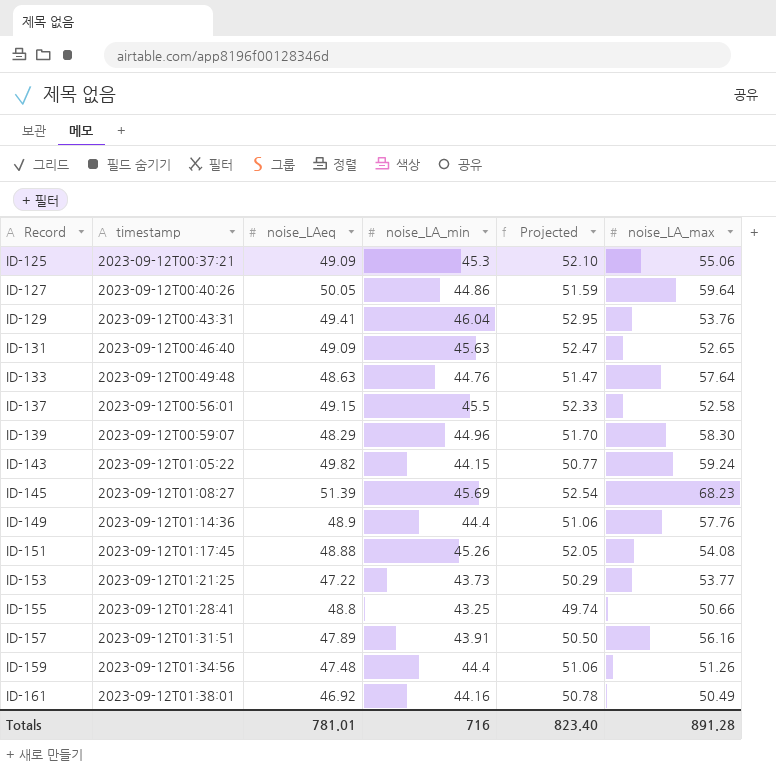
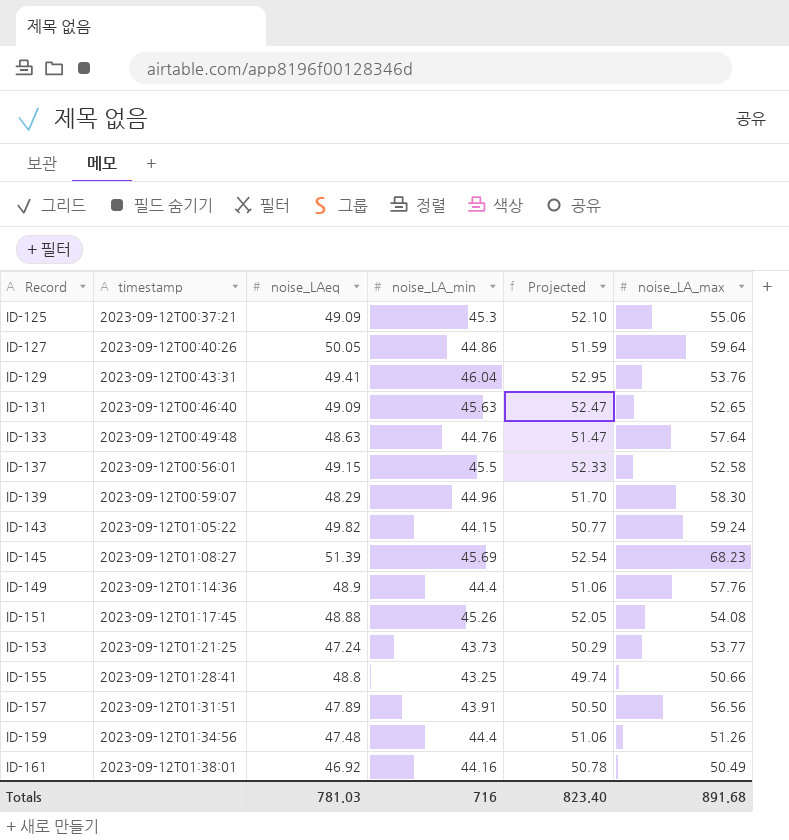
ID-153 | noise_LAeq: 47.22 -> 47.24
ID-157 | noise_LA_max: 56.16 -> 56.56
Totals | noise_LAeq: 781.01 -> 781.03
Totals | noise_LA_max: 891.28 -> 891.68

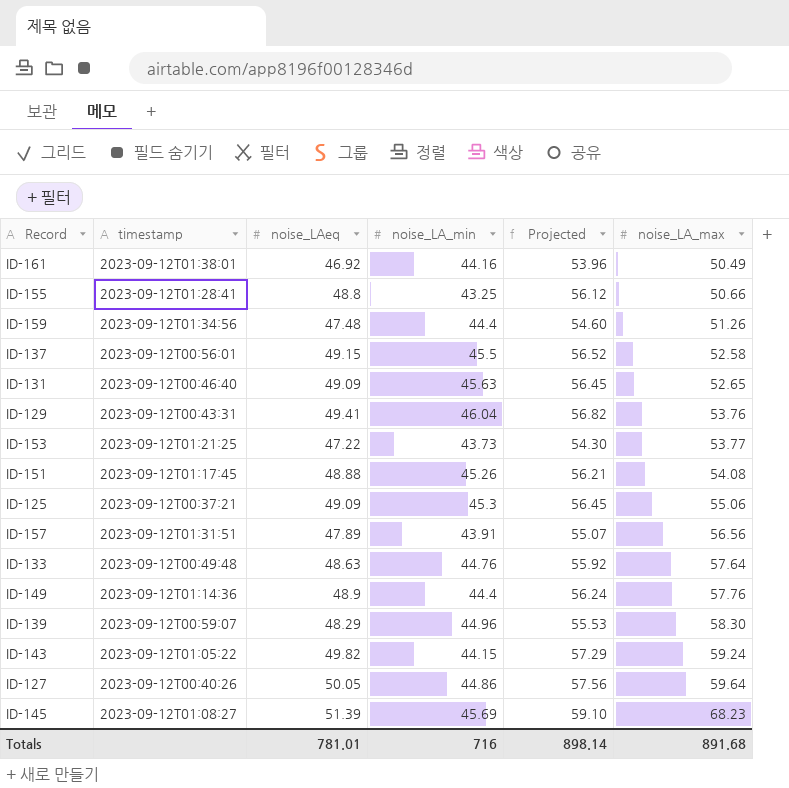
row order: Record ascending -> noise_LA_max ascending
column Projected | formula: [noise_LA_min] * 1.15 -> [noise_LAeq] * 1.15
ID-153 | noise_LAeq: 47.24 -> 47.22
Totals | noise_LAeq: 781.03 -> 781.01
Totals | Projected: 823.40 -> 898.14

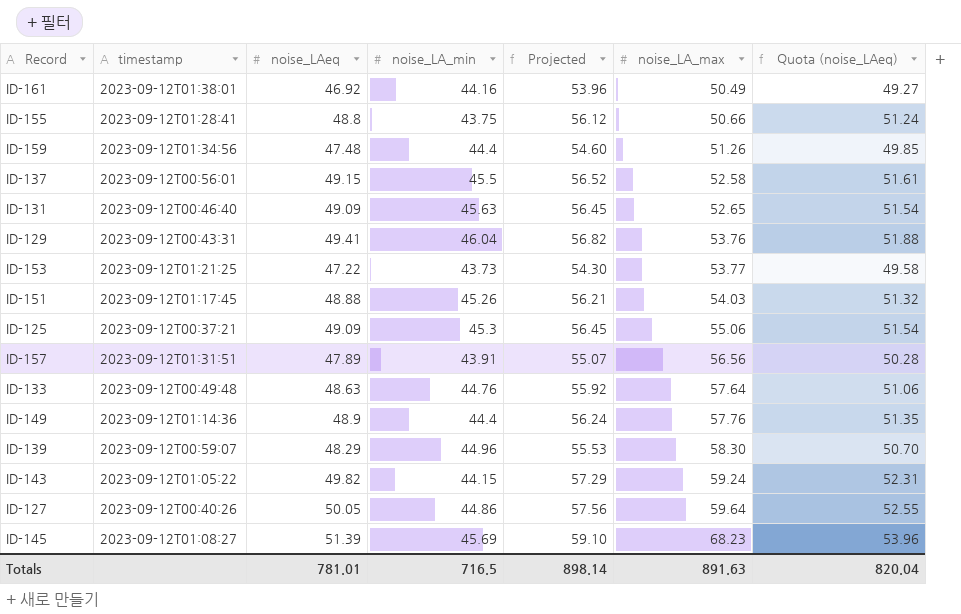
column Quota (noise_LAeq) | formula: none -> [noise_LAeq] * 1.05
ID-155 | noise_LA_min: 43.25 -> 43.75
ID-151 | noise_LA_max: 54.08 -> 54.03
Totals | noise_LA_min: 716 -> 716.5
Totals | noise_LA_max: 891.68 -> 891.63

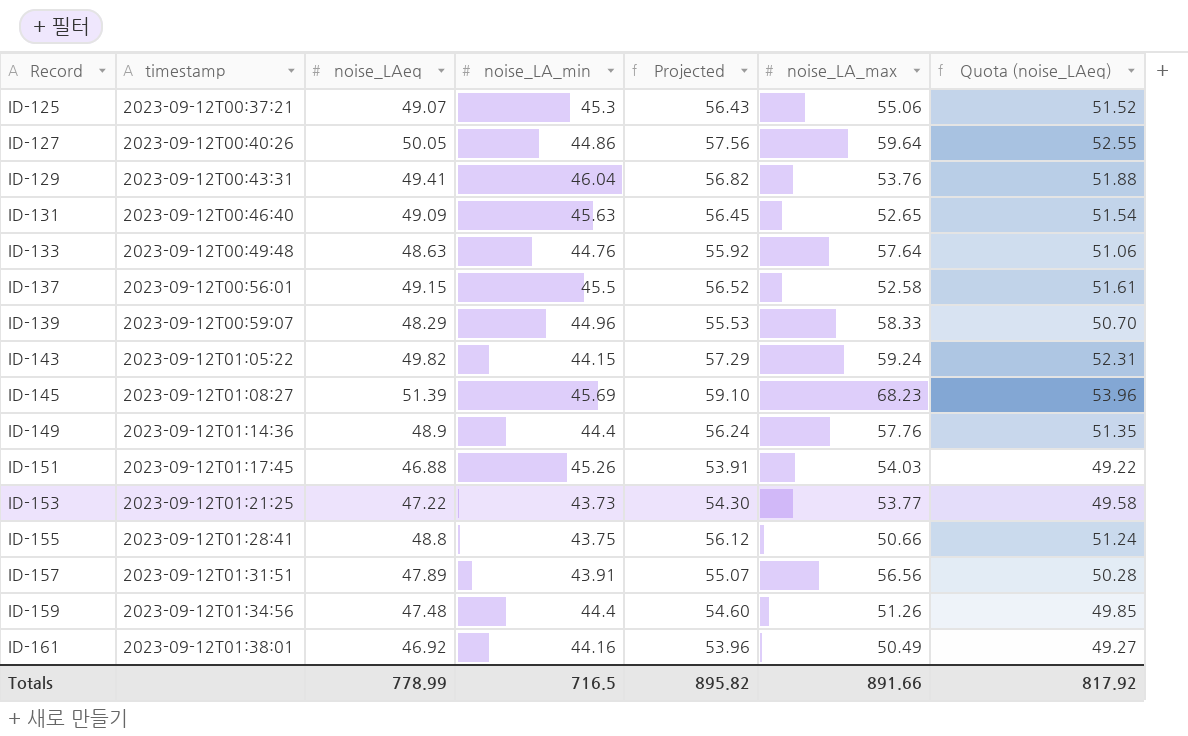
row order: noise_LA_max ascending -> Record ascending
ID-125 | noise_LAeq: 49.09 -> 49.07
ID-125 | Projected: 56.45 -> 56.43
ID-125 | Quota (noise_LAeq): 51.54 -> 51.52
ID-139 | noise_LA_max: 58.30 -> 58.33
ID-151 | noise_LAeq: 48.88 -> 46.88
ID-151 | Projected: 56.21 -> 53.91
ID-151 | Quota (noise_LAeq): 51.32 -> 49.22
Totals | noise_LAeq: 781.01 -> 778.99
Totals | Projected: 898.14 -> 895.82
Totals | noise_LA_max: 891.63 -> 891.66
Totals | Quota (noise_LAeq): 820.04 -> 817.92

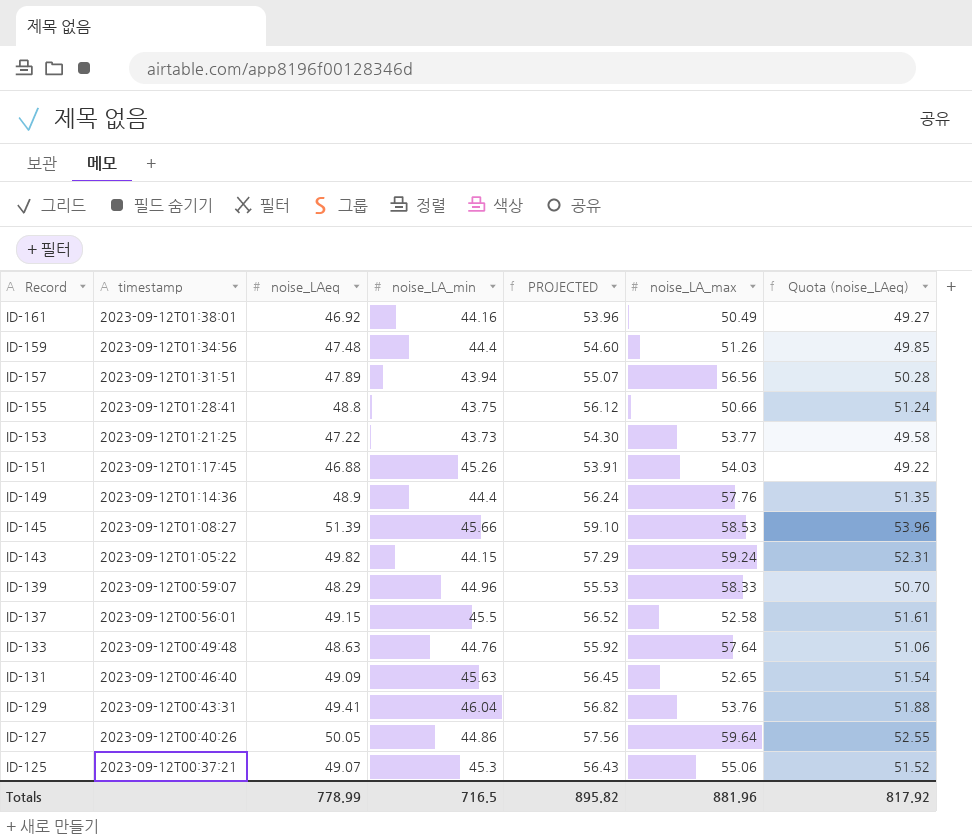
row order: Record ascending -> Record descending
column name: Projected -> PROJECTED
ID-157 | noise_LA_min: 43.91 -> 43.94
ID-145 | noise_LA_min: 45.69 -> 45.66
ID-145 | noise_LA_max: 68.23 -> 58.53
Totals | noise_LA_max: 891.66 -> 881.96

